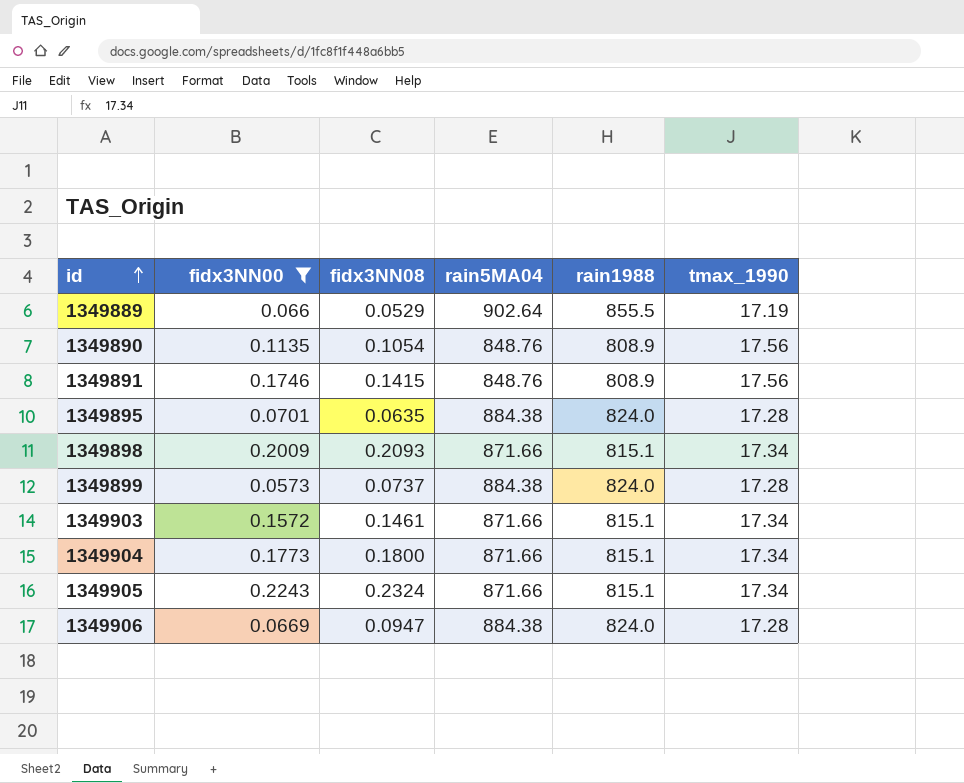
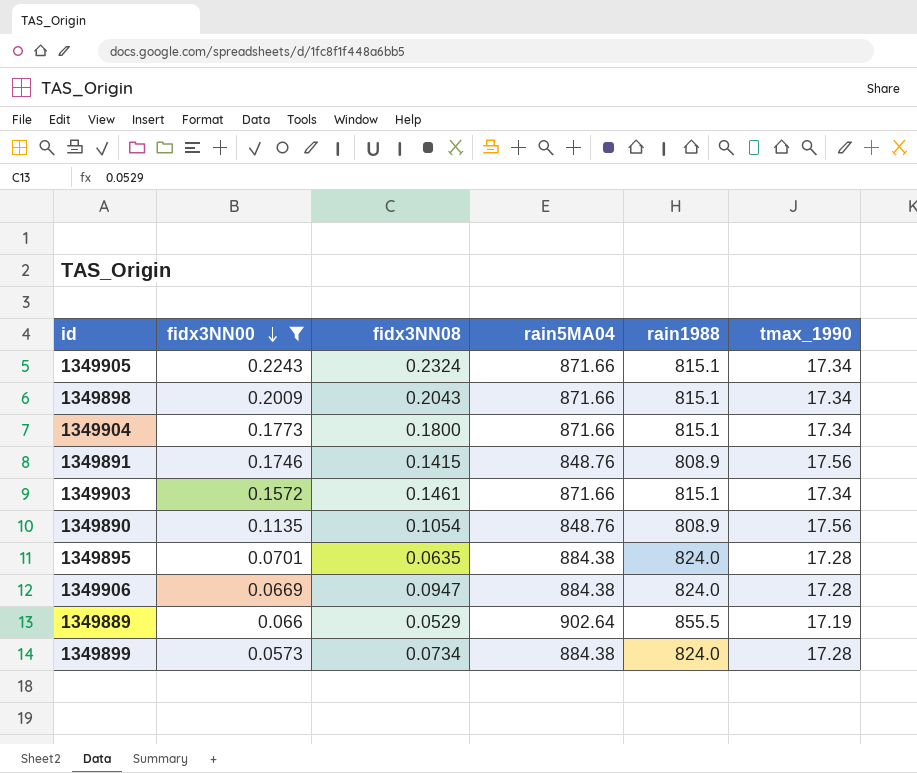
row order: id ascending -> fidx3NN00 descending
1349898 | fidx3NN08: 0.2093 -> 0.2043
1349899 | fidx3NN08: 0.0737 -> 0.0734

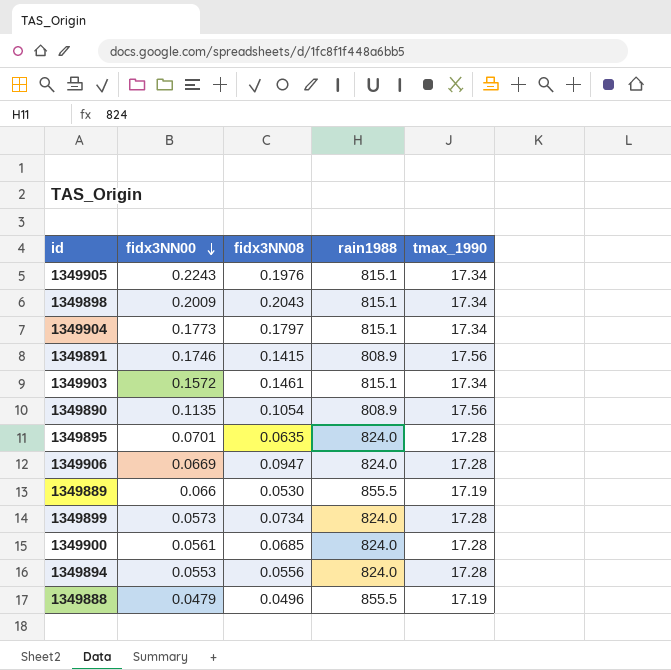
filter: fidx3NN00 >= 0.0573 -> none
column rain5MA04 | position: 4 -> none
1349905 | fidx3NN08: 0.2324 -> 0.1976
1349904 | fidx3NN08: 0.1800 -> 0.1797
1349889 | fidx3NN08: 0.0529 -> 0.0530

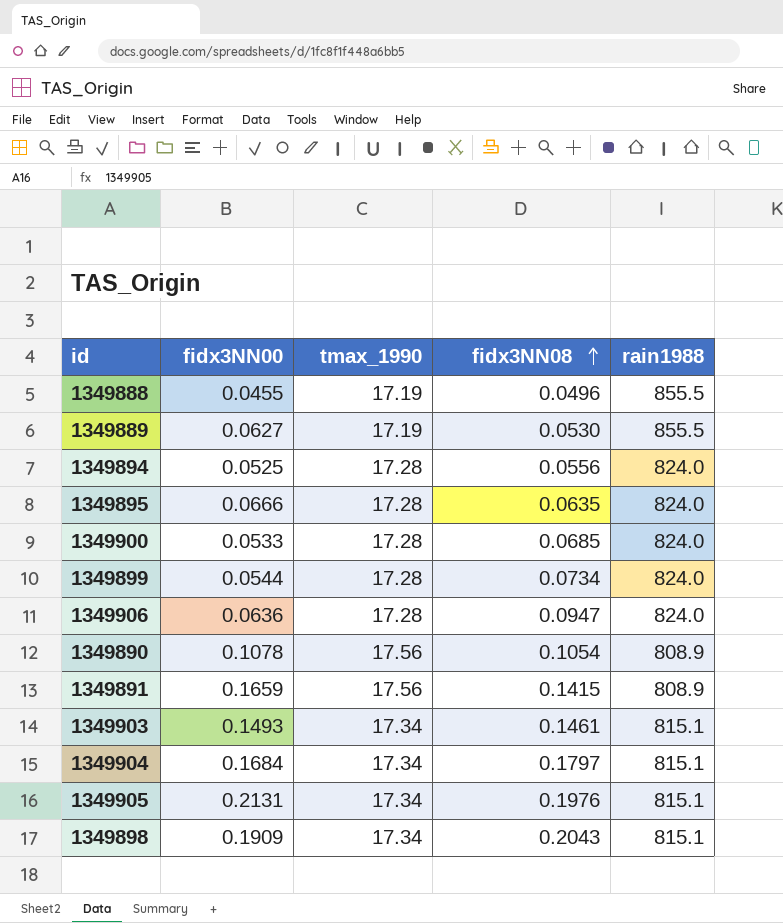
row order: fidx3NN00 descending -> fidx3NN08 ascending
column tmax_1990 | position: 5 -> 3
1349888 | fidx3NN00: 0.0479 -> 0.0455
1349889 | fidx3NN00: 0.066 -> 0.0627
1349894 | fidx3NN00: 0.0553 -> 0.0525
1349895 | fidx3NN00: 0.0701 -> 0.0666
1349900 | fidx3NN00: 0.0561 -> 0.0533
1349899 | fidx3NN00: 0.0573 -> 0.0544
1349906 | fidx3NN00: 0.0669 -> 0.0636
1349890 | fidx3NN00: 0.1135 -> 0.1078
1349891 | fidx3NN00: 0.1746 -> 0.1659
1349903 | fidx3NN00: 0.1572 -> 0.1493
1349904 | fidx3NN00: 0.1773 -> 0.1684
1349905 | fidx3NN00: 0.2243 -> 0.2131
1349898 | fidx3NN00: 0.2009 -> 0.1909

